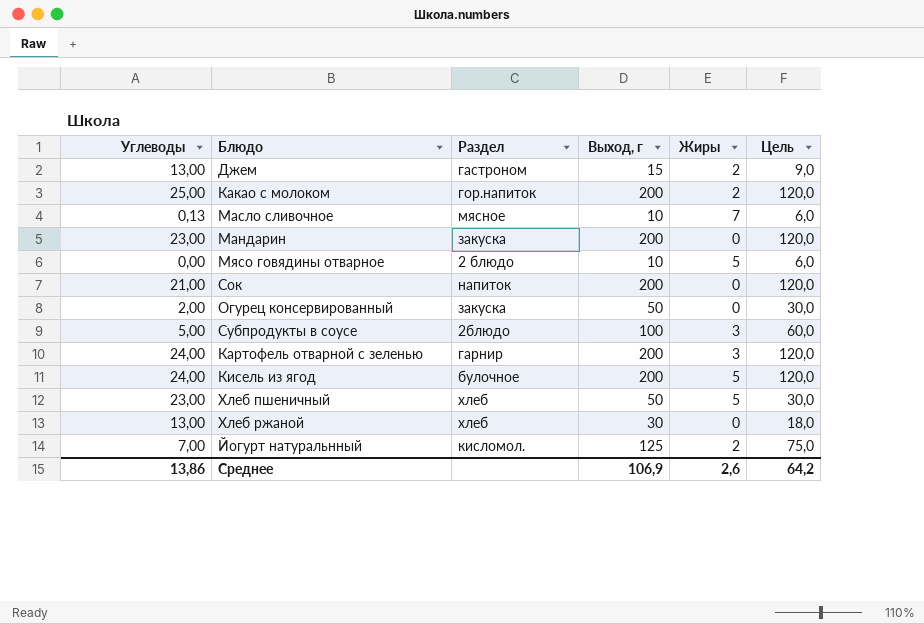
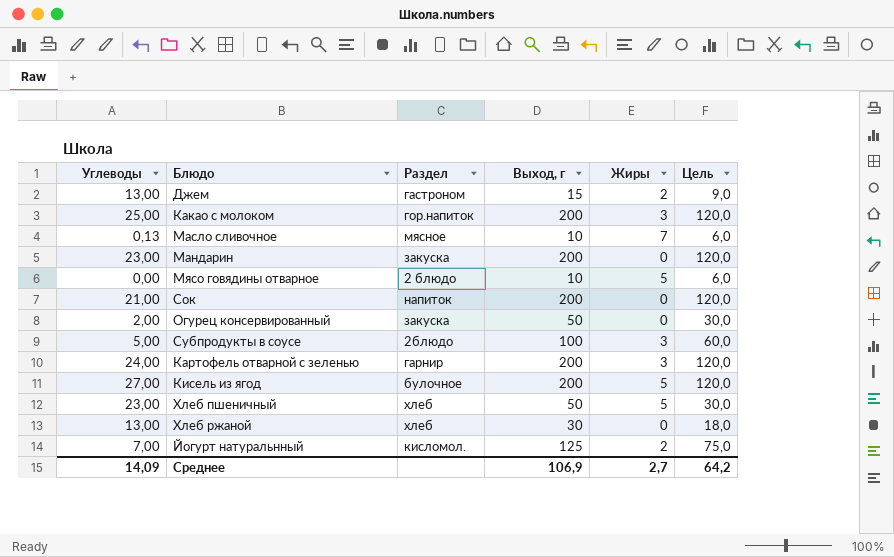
Какао с молоком | Жиры: 2 -> 3
Кисель из ягод | Углеводы: 24,00 -> 27,00
Среднее | Углеводы: 13,86 -> 14,09
Среднее | Жиры: 2,6 -> 2,7

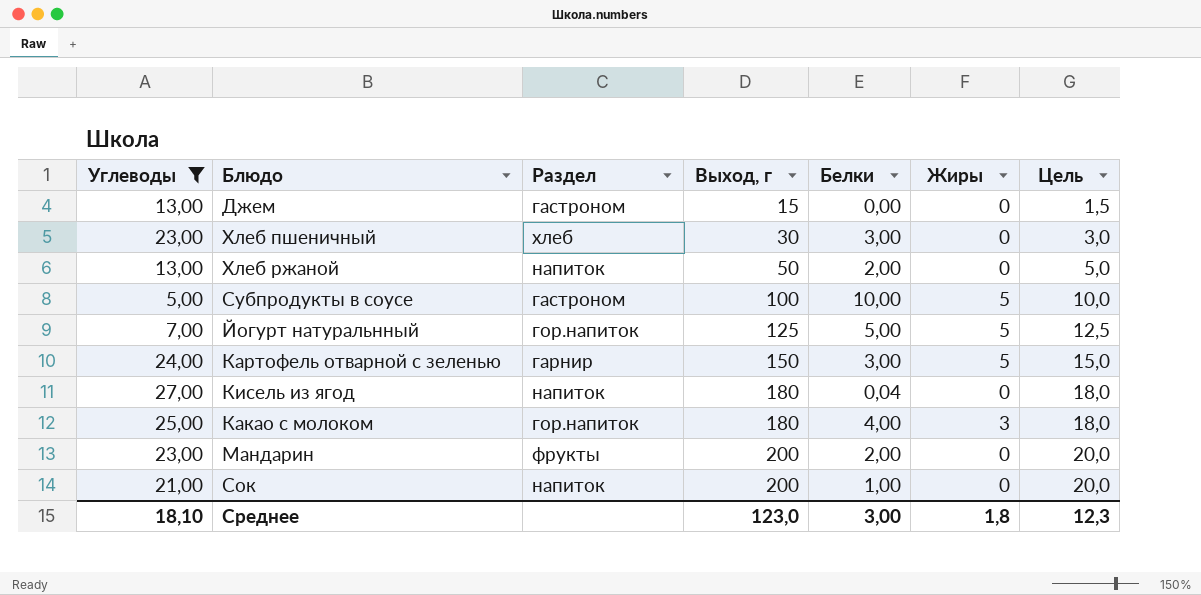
filter: none -> Углеводы >= 5,00
row order: none -> Выход, г ascending
column Белки | position: none -> 5
column Цель | formula: [Выход, г] * 0,6 -> [Выход, г] * 0,1
Джем | Жиры: 2 -> 0
Хлеб пшеничный | Выход, г: 50 -> 30
Хлеб пшеничный | Жиры: 5 -> 0
Хлеб ржаной | Раздел: хлеб -> напиток
Хлеб ржаной | Выход, г: 30 -> 50
Субпродукты в соусе | Раздел: 2блюдо -> гастроном
Субпродукты в соусе | Жиры: 3 -> 5
Йогурт натуральнный | Раздел: кисломол. -> гор.напиток
Йогурт натуральнный | Жиры: 2 -> 5
Картофель отварной с зеленью | Выход, г: 200 -> 150
Картофель отварной с зеленью | Жиры: 3 -> 5
Кисель из ягод | Раздел: булочное -> напиток
Кисель из ягод | Выход, г: 200 -> 180
Кисель из ягод | Жиры: 5 -> 0
Какао с молоком | Выход, г: 200 -> 180
Мандарин | Раздел: закуска -> фрукты
Среднее | Углеводы: 14,09 -> 18,10
Среднее | Выход, г: 106,9 -> 123,0
Среднее | Жиры: 2,7 -> 1,8
Среднее | Цель: 64,2 -> 12,3

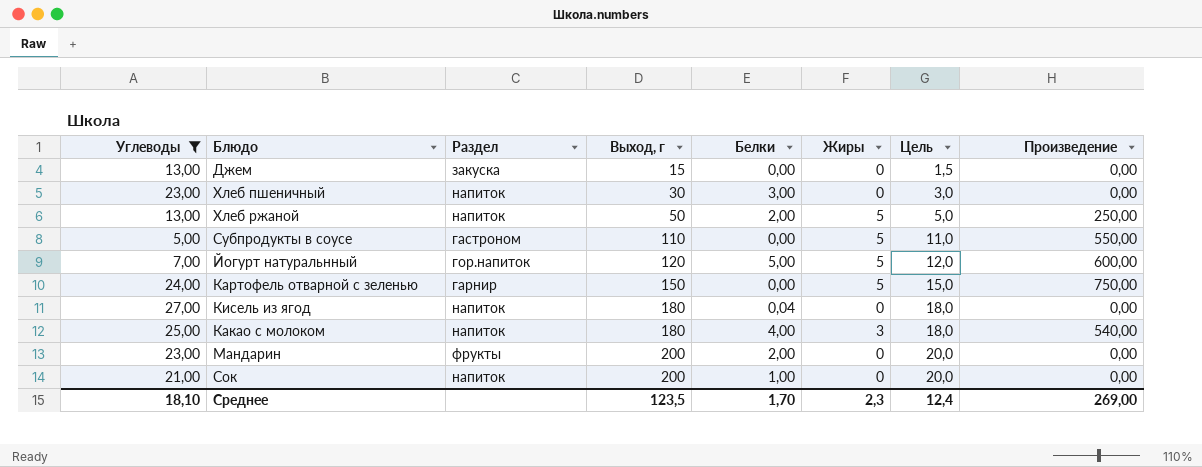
column Произведение | formula: none -> [Выход, г] * [Жиры]
Джем | Раздел: гастроном -> закуска
Хлеб пшеничный | Раздел: хлеб -> напиток
Хлеб ржаной | Жиры: 0 -> 5
Субпродукты в соусе | Выход, г: 100 -> 110
Субпродукты в соусе | Белки: 10,00 -> 0,00
Субпродукты в соусе | Цель: 10,0 -> 11,0
Йогурт натуральнный | Выход, г: 125 -> 120
Йогурт натуральнный | Цель: 12,5 -> 12,0
Картофель отварной с зеленью | Белки: 3,00 -> 0,00
Какао с молоком | Раздел: гор.напиток -> напиток
Среднее | Выход, г: 123,0 -> 123,5
Среднее | Белки: 3,00 -> 1,70
Среднее | Жиры: 1,8 -> 2,3
Среднее | Цель: 12,3 -> 12,4

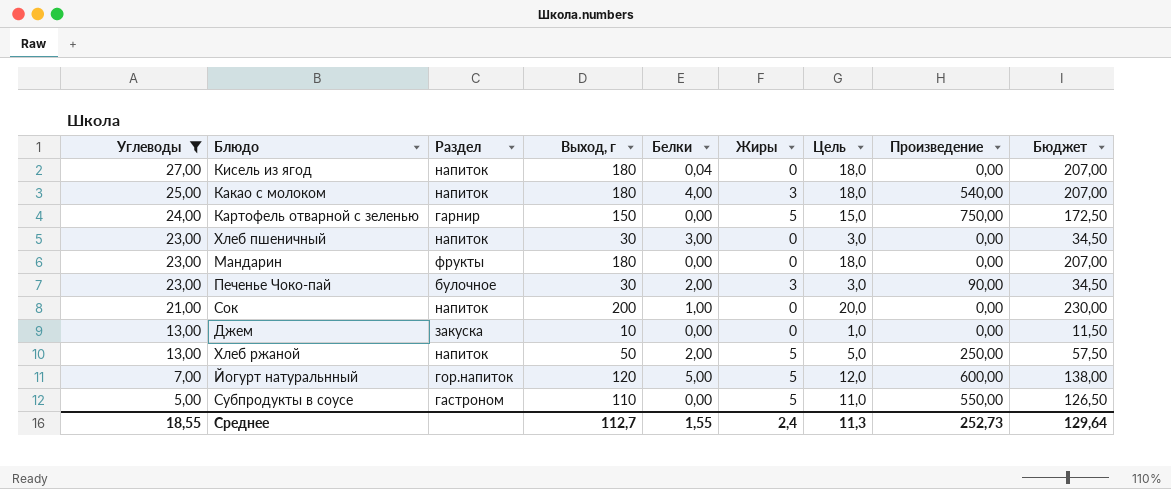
row order: Выход, г ascending -> Углеводы descending
column Бюджет | formula: none -> [Выход, г] * 1,15
Мандарин | Выход, г: 200 -> 180
Мандарин | Белки: 2,00 -> 0,00
Мандарин | Цель: 20,0 -> 18,0
row Печенье Чоко-пай: none -> 23,00 | булочное | 30 | 2,00 | 3 | 3,0 | 90,00 | 34,50
Джем | Выход, г: 15 -> 10
Джем | Цель: 1,5 -> 1,0
Среднее | Углеводы: 18,10 -> 18,55
Среднее | Выход, г: 123,5 -> 112,7
Среднее | Белки: 1,70 -> 1,55
Среднее | Жиры: 2,3 -> 2,4
Среднее | Цель: 12,4 -> 11,3
Среднее | Произведение: 269,00 -> 252,73

